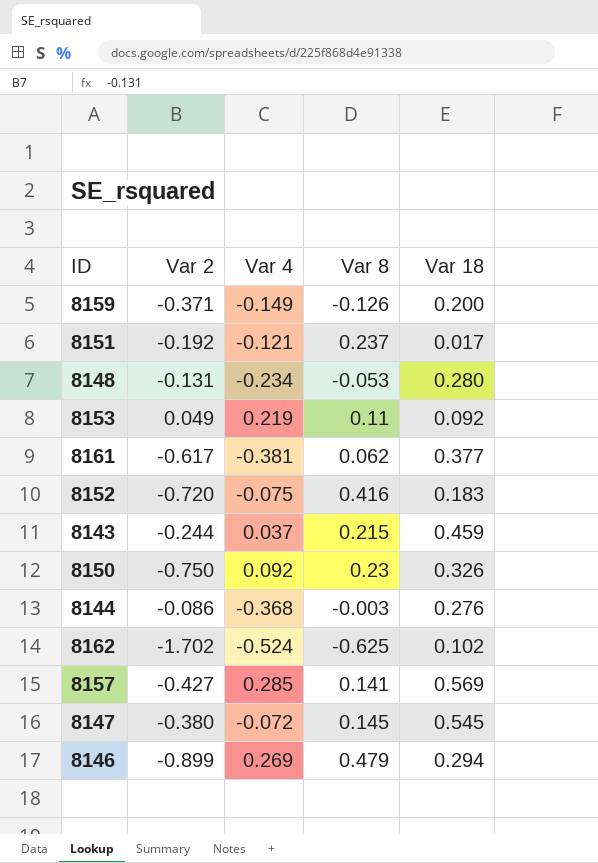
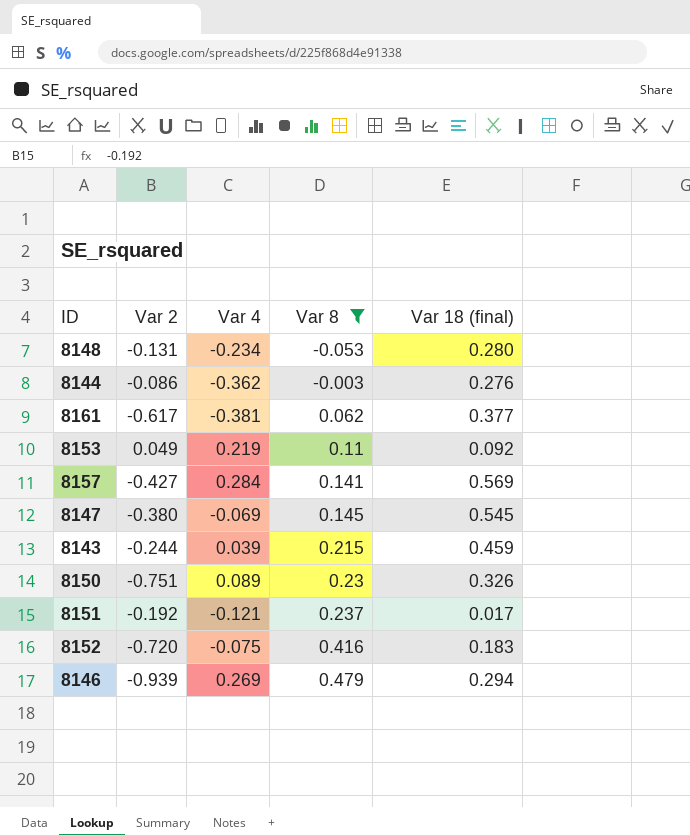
filter: none -> Var 8 >= -0.053
row order: none -> Var 8 ascending
column name: Var 18 -> Var 18 (final)
8144 | Var 4: -0.368 -> -0.362
8157 | Var 4: 0.285 -> 0.284
8147 | Var 4: -0.072 -> -0.069
8143 | Var 4: 0.037 -> 0.039
8150 | Var 2: -0.750 -> -0.751
8150 | Var 4: 0.092 -> 0.089
8146 | Var 2: -0.899 -> -0.939

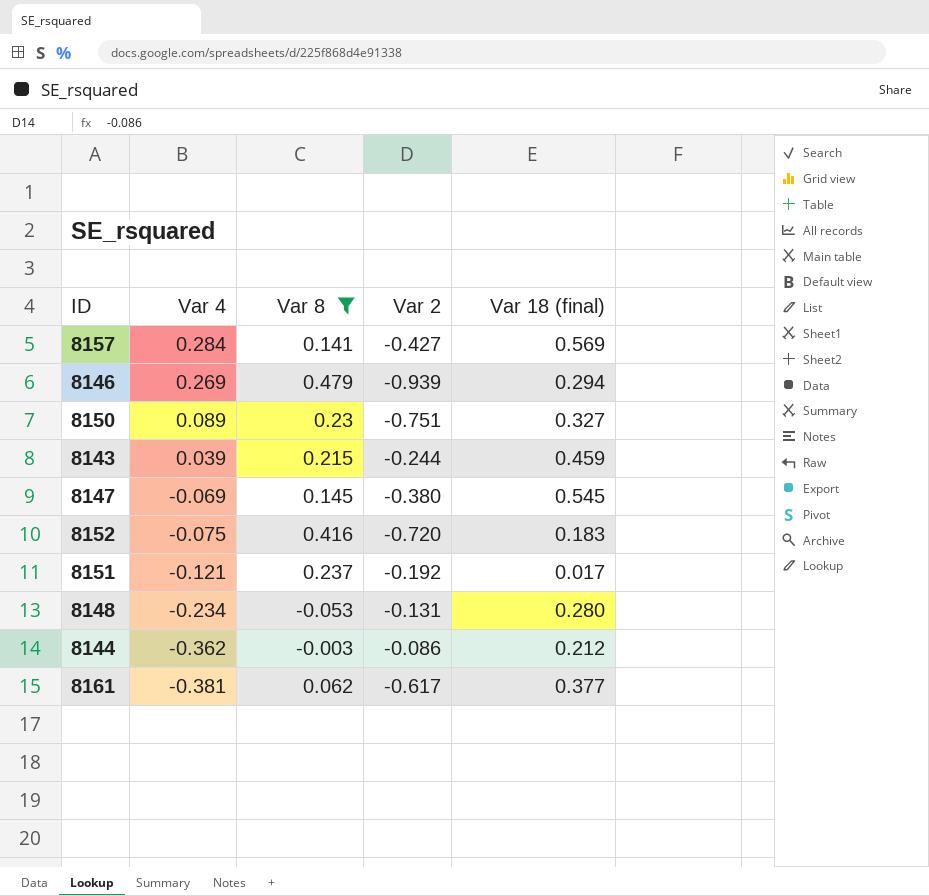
row order: Var 8 ascending -> Var 4 descending
column Var 2 | position: 2 -> 4
row 8153: 0.049 | 0.219 | 0.11 | 0.092 -> none
8150 | Var 18 (final): 0.326 -> 0.327
8144 | Var 18 (final): 0.276 -> 0.212

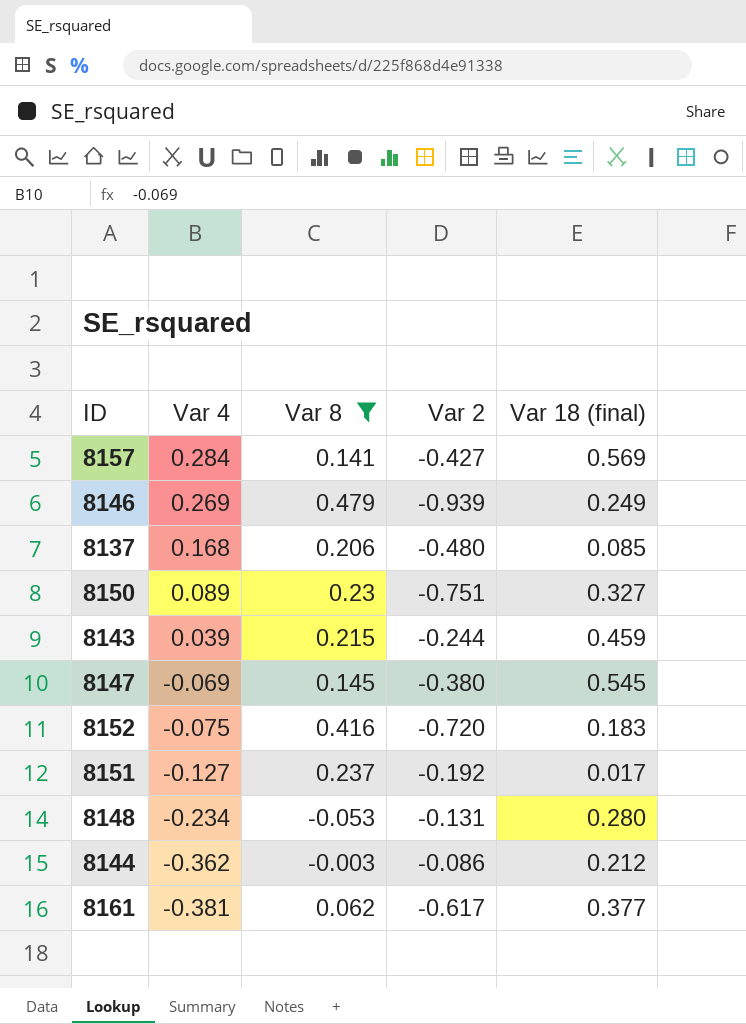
8146 | Var 18 (final): 0.294 -> 0.249
row 8137: none -> 0.168 | 0.206 | -0.480 | 0.085
8151 | Var 4: -0.121 -> -0.127

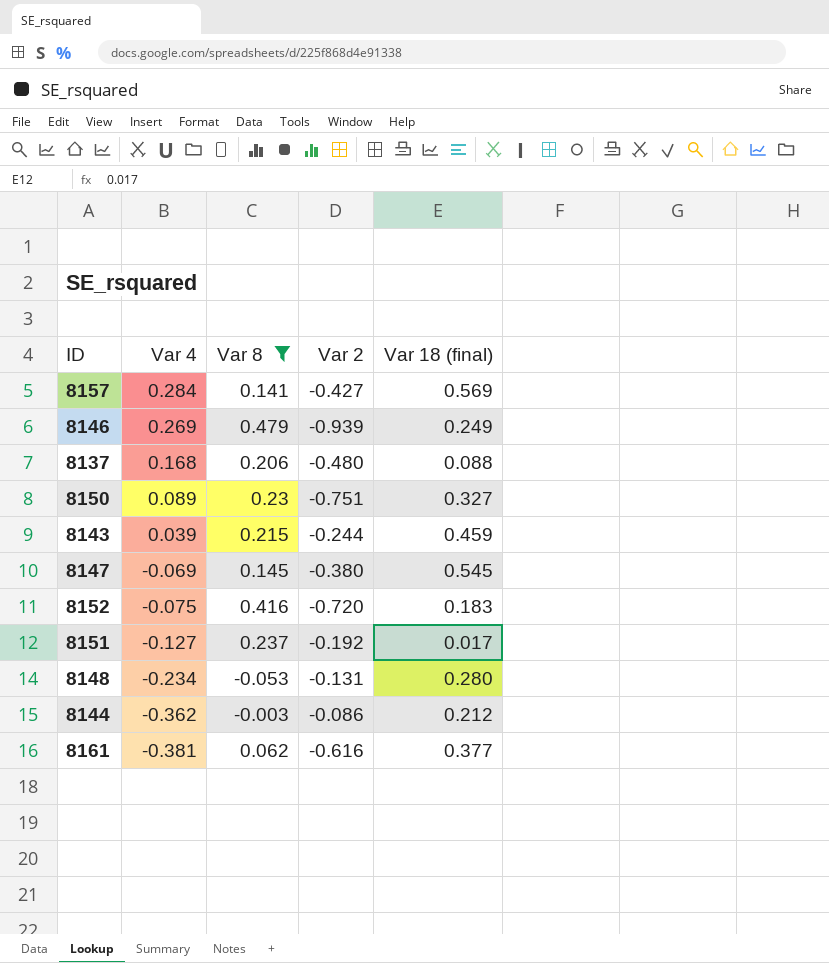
8137 | Var 18 (final): 0.085 -> 0.088
8161 | Var 2: -0.617 -> -0.616

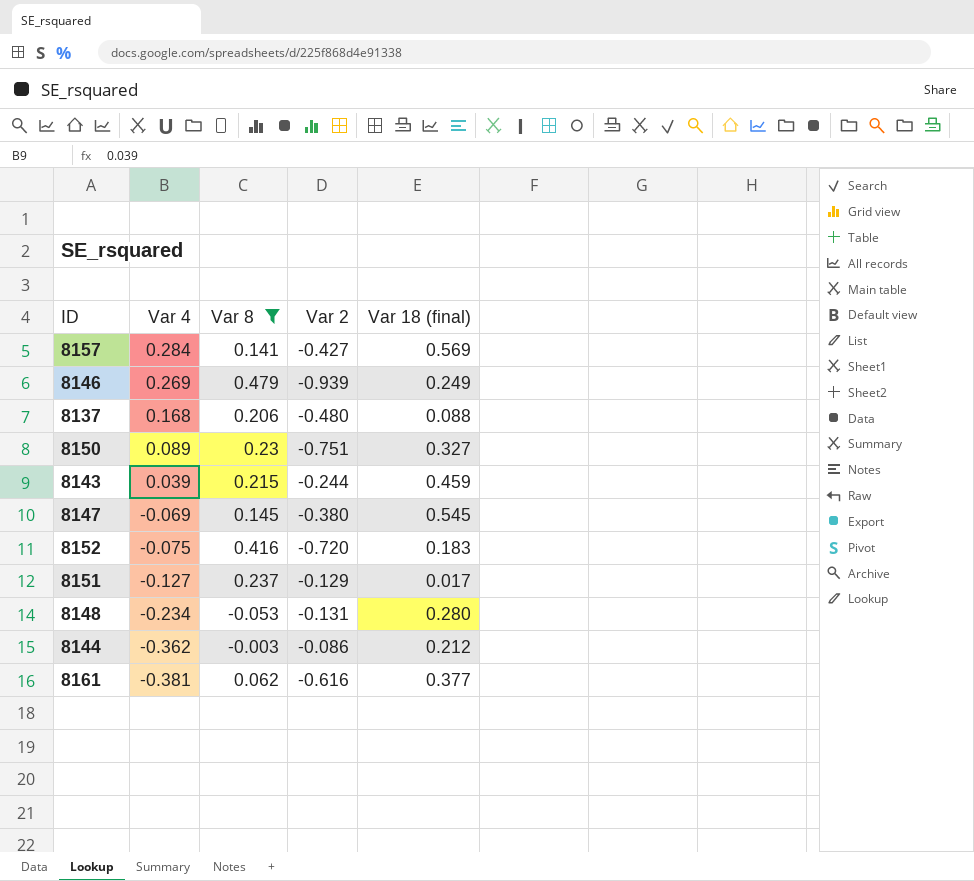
8151 | Var 2: -0.192 -> -0.129

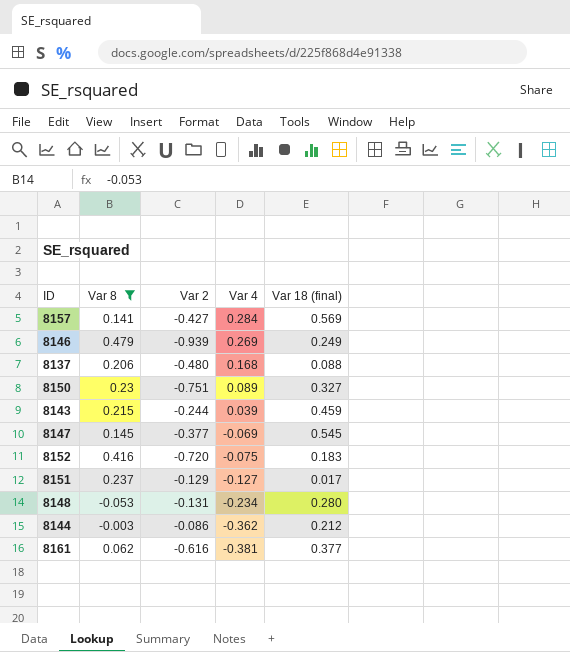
column Var 4 | position: 2 -> 4
8147 | Var 2: -0.380 -> -0.377

